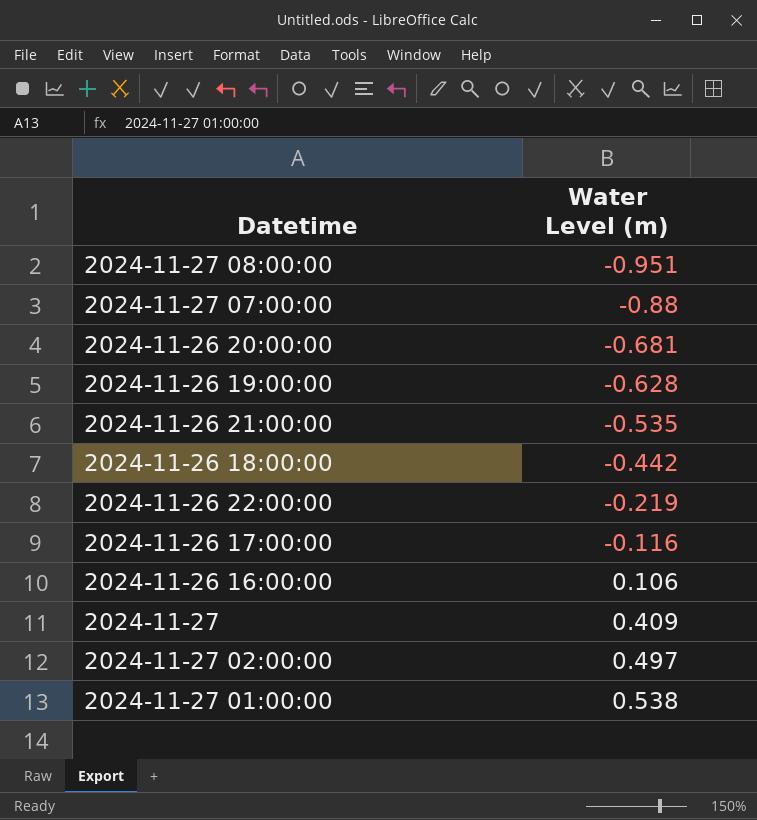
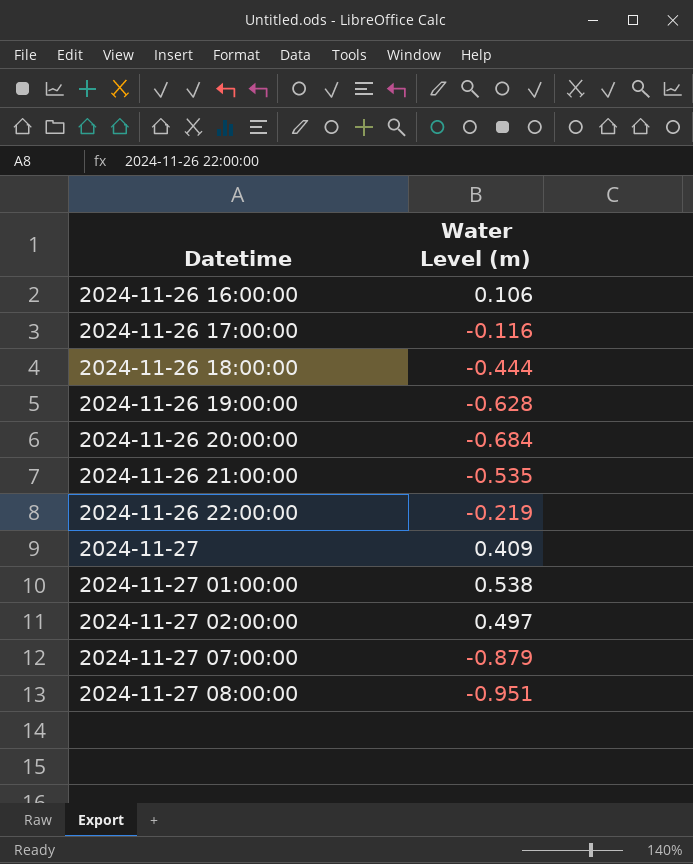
row order: Water Level (m) ascending -> Datetime ascending
2024-11-26 18:00:00 | Water Level (m): -0.442 -> -0.444
2024-11-26 20:00:00 | Water Level (m): -0.681 -> -0.684
2024-11-27 07:00:00 | Water Level (m): -0.88 -> -0.879

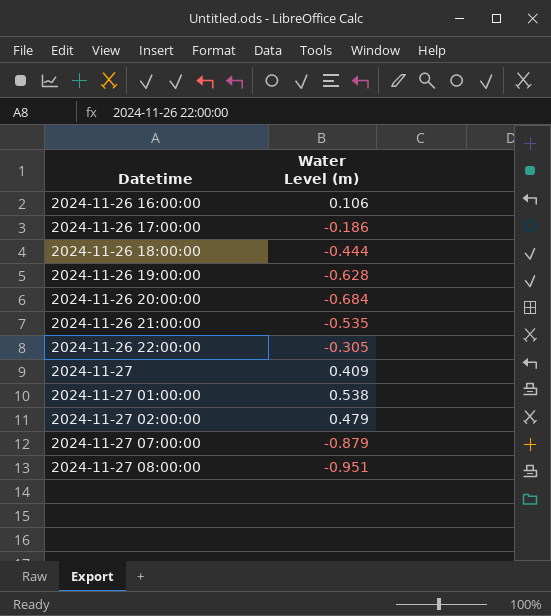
2024-11-26 17:00:00 | Water Level (m): -0.116 -> -0.186
2024-11-26 22:00:00 | Water Level (m): -0.219 -> -0.305
2024-11-27 02:00:00 | Water Level (m): 0.497 -> 0.479

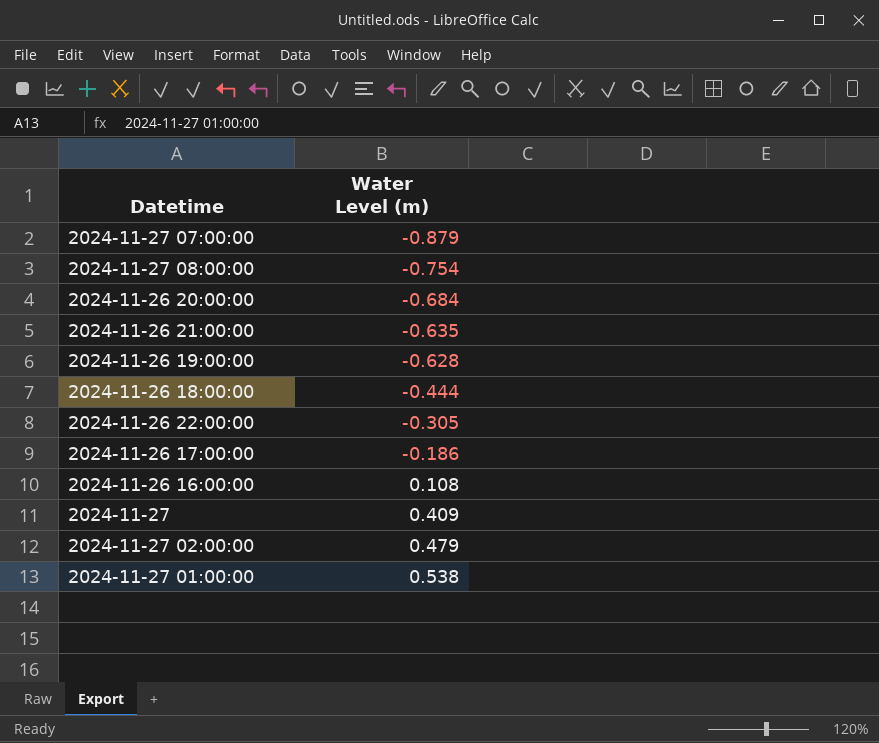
row order: Datetime ascending -> Water Level (m) ascending
2024-11-27 08:00:00 | Water Level (m): -0.951 -> -0.754
2024-11-26 21:00:00 | Water Level (m): -0.535 -> -0.635
2024-11-26 16:00:00 | Water Level (m): 0.106 -> 0.108

